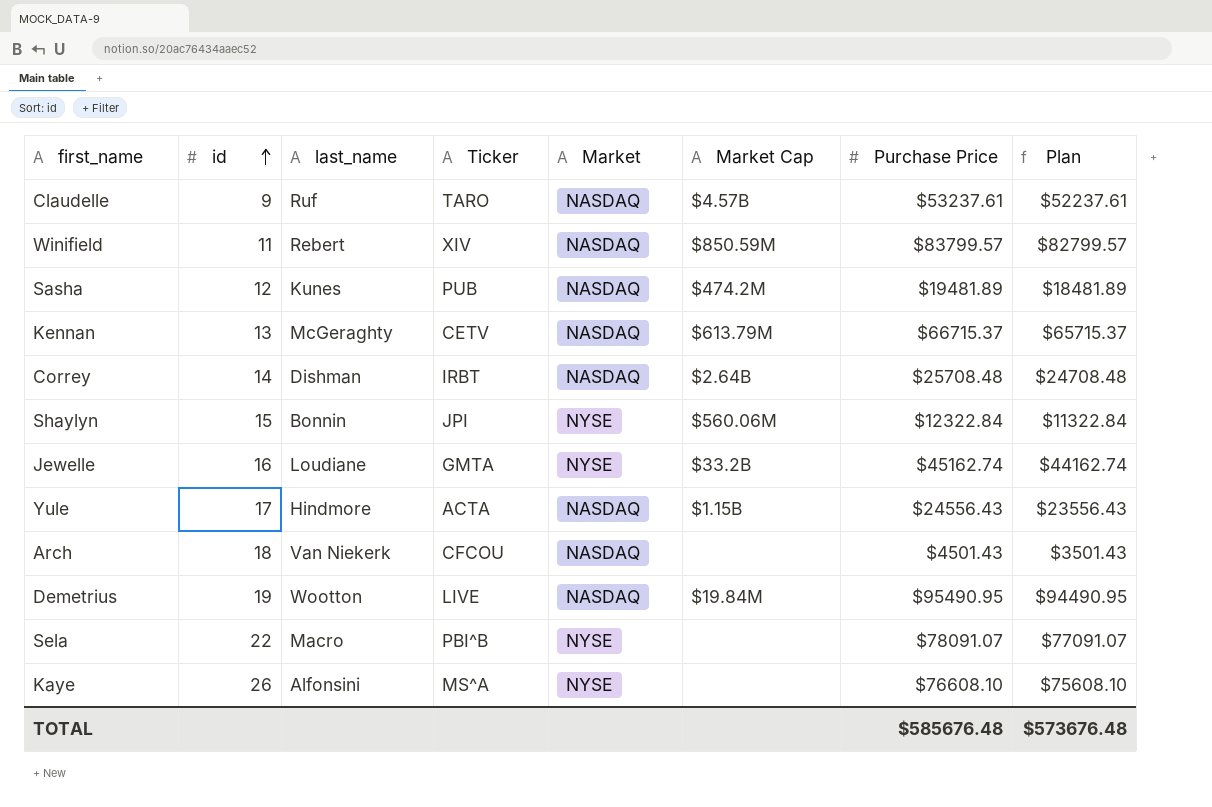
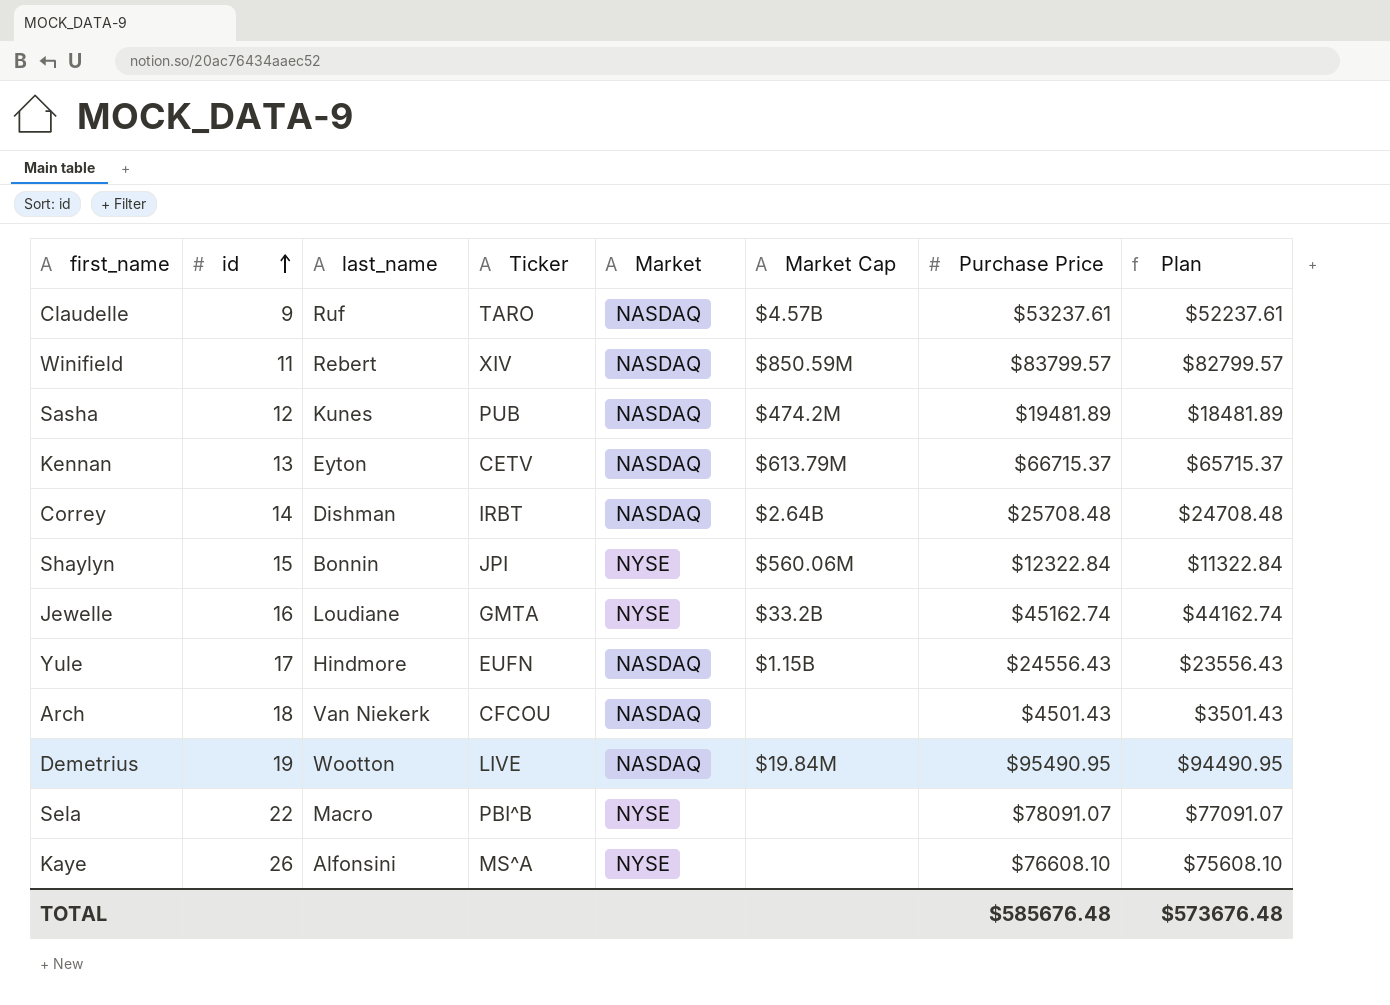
Kennan | last_name: McGeraghty -> Eyton
Yule | Ticker: ACTA -> EUFN

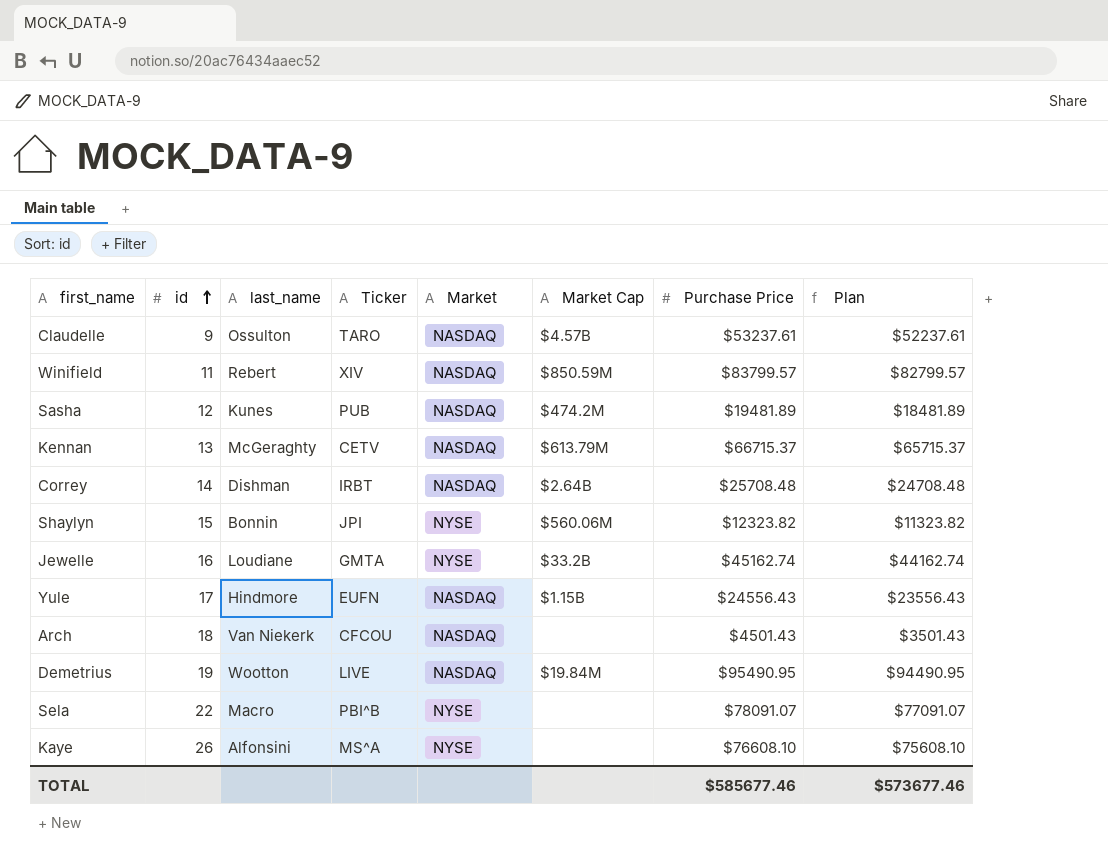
Claudelle | last_name: Ruf -> Ossulton
Kennan | last_name: Eyton -> McGeraghty
Shaylyn | Purchase Price: $12322.84 -> $12323.82
Shaylyn | Plan: $11322.84 -> $11323.82
TOTAL | Purchase Price: $585676.48 -> $585677.46
TOTAL | Plan: $573676.48 -> $573677.46

